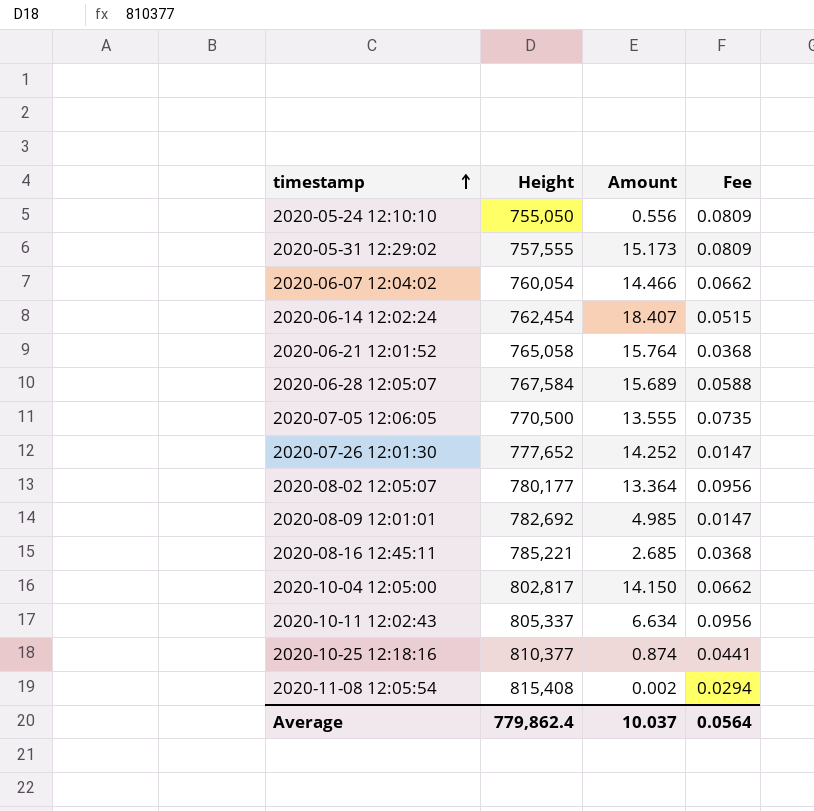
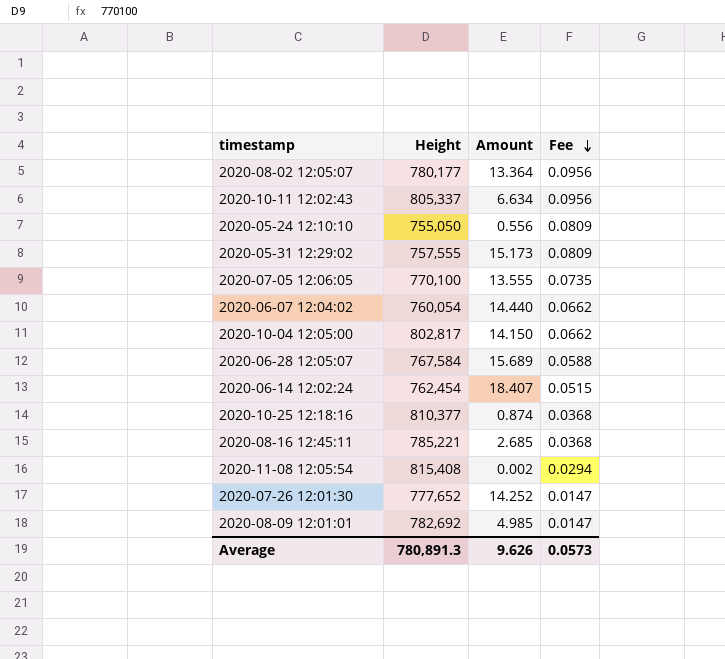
row order: timestamp ascending -> Fee descending
row 2020-06-21 12:01:52: 765,058 | 15.764 | 0.0368 -> none
2020-07-05 12:06:05 | Height: 770,500 -> 770,100
2020-06-07 12:04:02 | Amount: 14.466 -> 14.440
2020-10-25 12:18:16 | Fee: 0.0441 -> 0.0368
Average | Height: 779,862.4 -> 780,891.3
Average | Amount: 10.037 -> 9.626
Average | Fee: 0.0564 -> 0.0573

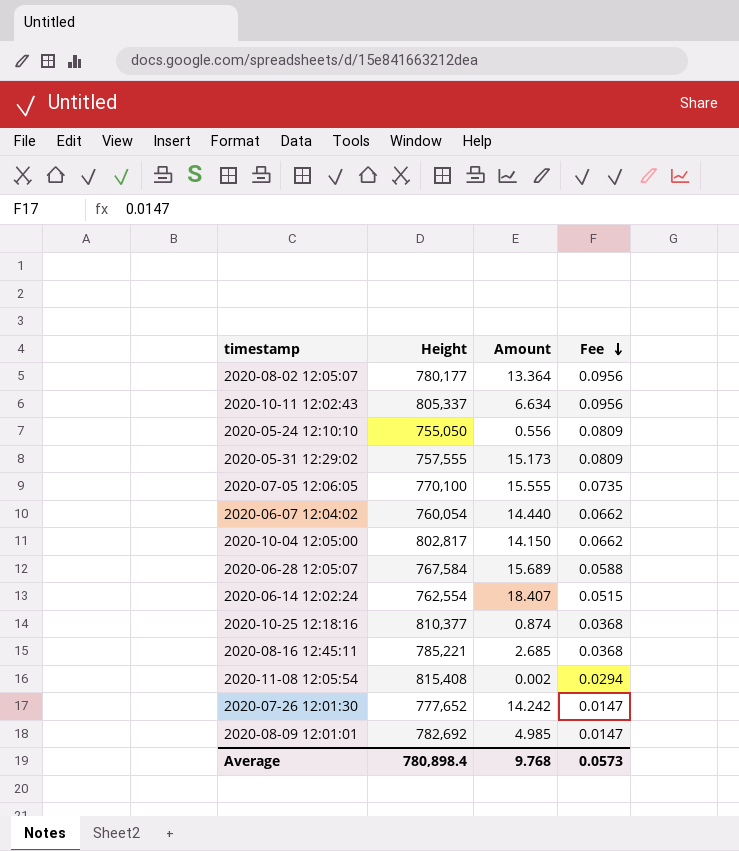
2020-07-05 12:06:05 | Amount: 13.555 -> 15.555
2020-06-14 12:02:24 | Height: 762,454 -> 762,554
2020-07-26 12:01:30 | Amount: 14.252 -> 14.242
Average | Height: 780,891.3 -> 780,898.4
Average | Amount: 9.626 -> 9.768

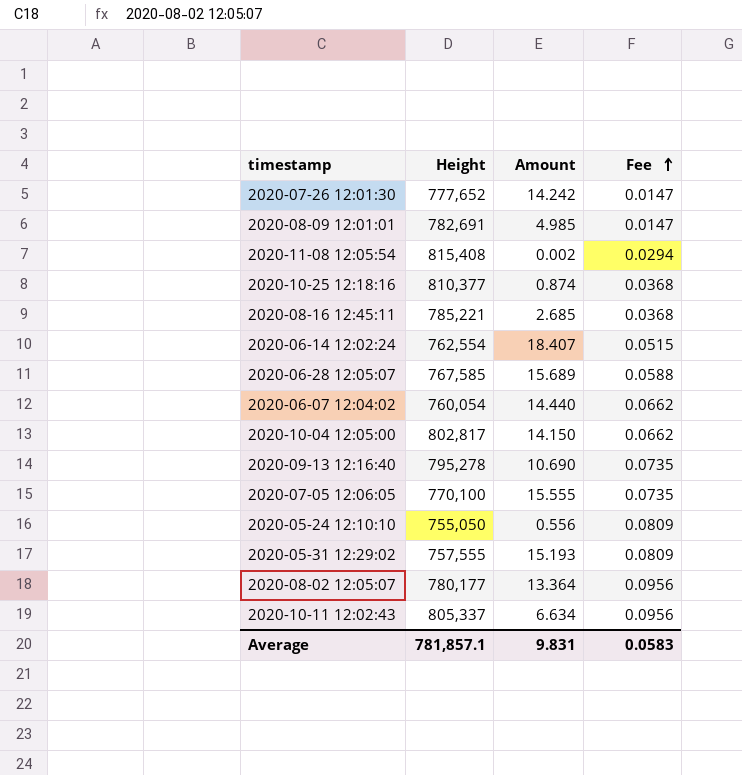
row order: Fee descending -> Fee ascending
2020-08-09 12:01:01 | Height: 782,692 -> 782,691
2020-06-28 12:05:07 | Height: 767,584 -> 767,585
row 2020-09-13 12:16:40: none -> 795,278 | 10.690 | 0.0735
2020-05-31 12:29:02 | Amount: 15.173 -> 15.193
Average | Height: 780,898.4 -> 781,857.1
Average | Amount: 9.768 -> 9.831
Average | Fee: 0.0573 -> 0.0583

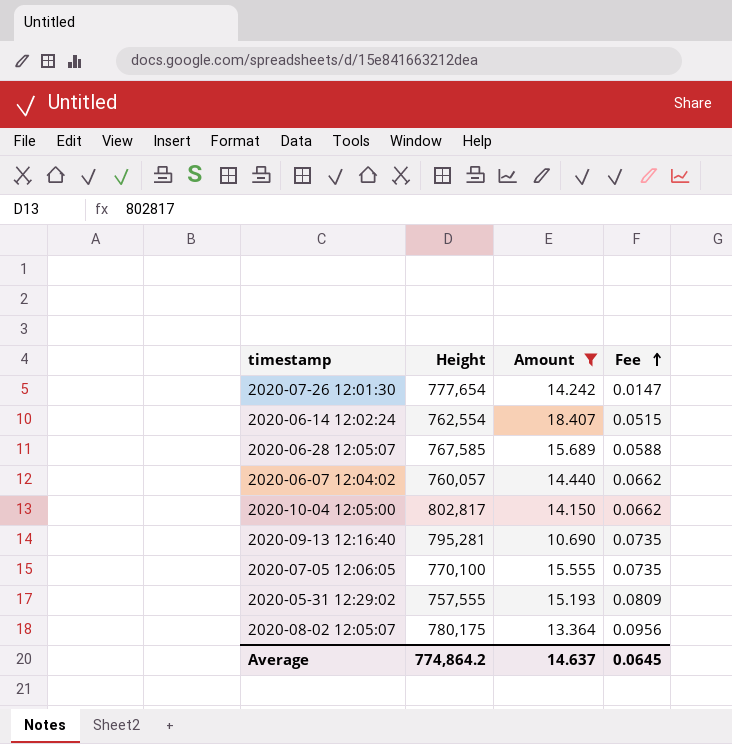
filter: none -> Amount >= 10.690
2020-07-26 12:01:30 | Height: 777,652 -> 777,654
2020-06-07 12:04:02 | Height: 760,054 -> 760,057
2020-09-13 12:16:40 | Height: 795,278 -> 795,281
2020-08-02 12:05:07 | Height: 780,177 -> 780,175
Average | Height: 781,857.1 -> 774,864.2
Average | Amount: 9.831 -> 14.637
Average | Fee: 0.0583 -> 0.0645

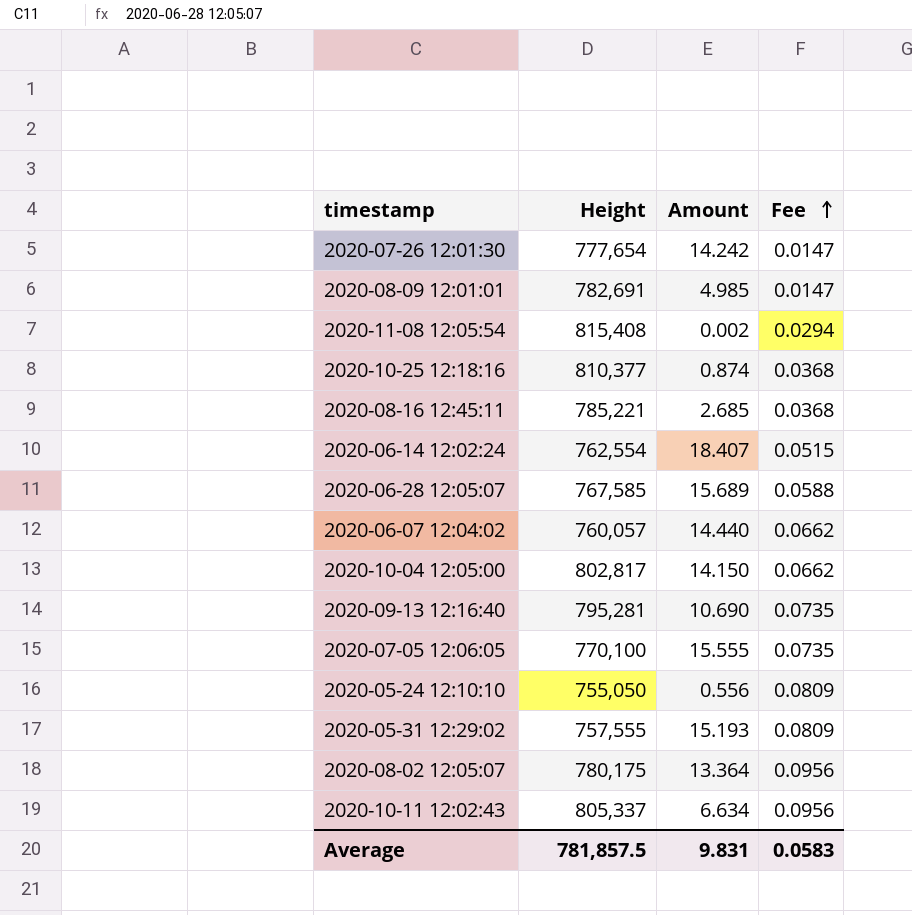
filter: Amount >= 10.690 -> none
Average | Height: 774,864.2 -> 781,857.5
Average | Amount: 14.637 -> 9.831
Average | Fee: 0.0645 -> 0.0583

